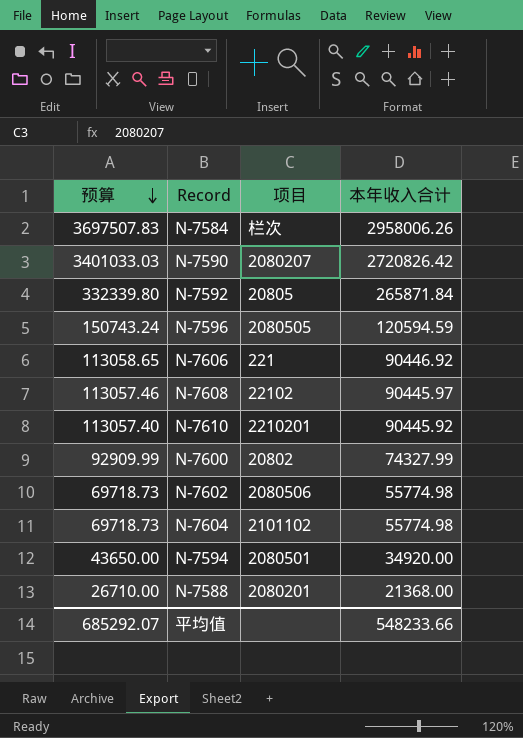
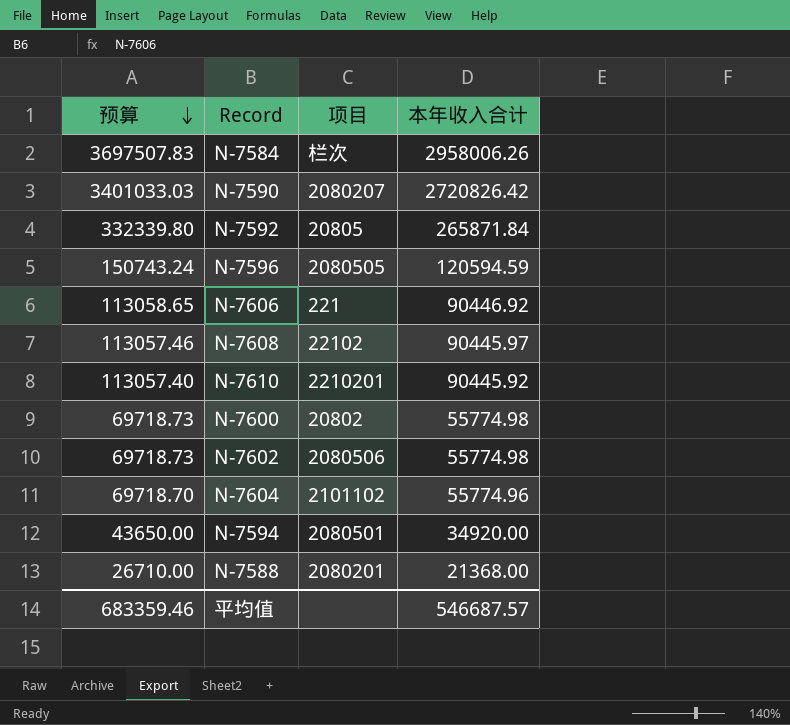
N-7600 | 预算: 92909.99 -> 69718.73
N-7600 | 本年收入合计: 74327.99 -> 55774.98
N-7604 | 预算: 69718.73 -> 69718.70
N-7604 | 本年收入合计: 55774.98 -> 55774.96
平均值 | 预算: 685292.07 -> 683359.46
平均值 | 本年收入合计: 548233.66 -> 546687.57

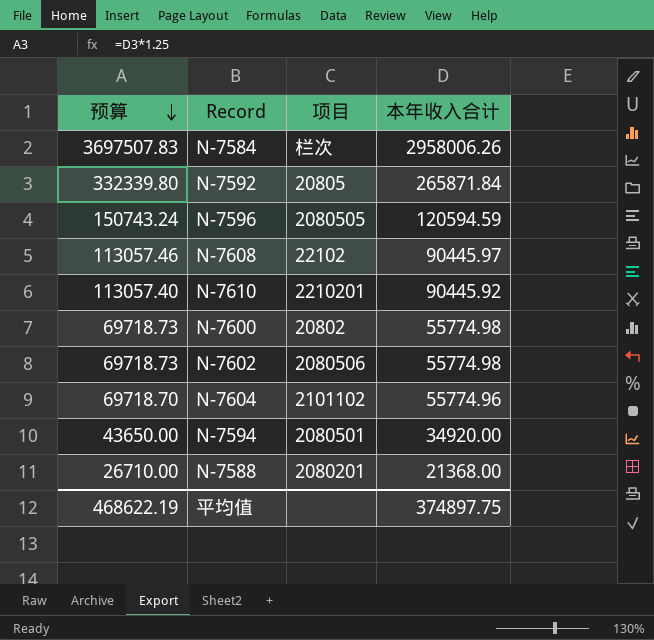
row N-7590: 3401033.03 | 2080207 | 2720826.42 -> none
row N-7606: 113058.65 | 221 | 90446.92 -> none
平均值 | 预算: 683359.46 -> 468622.19
平均值 | 本年收入合计: 546687.57 -> 374897.75

